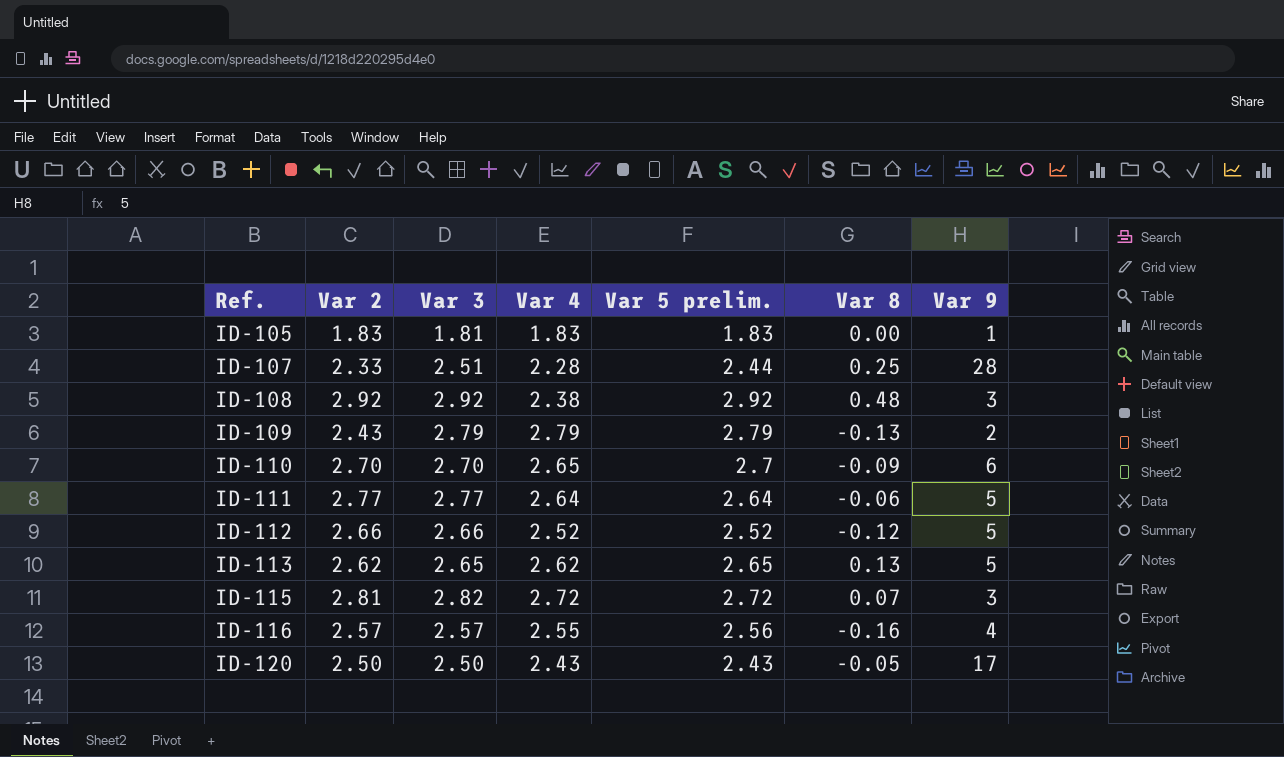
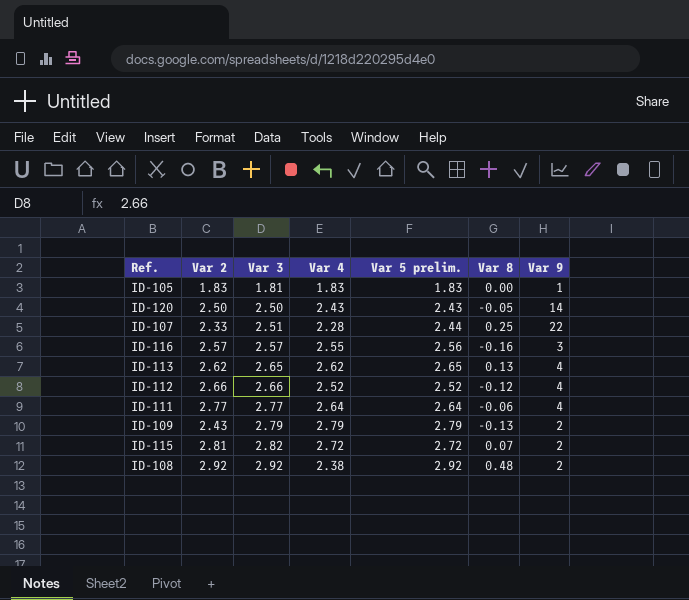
row order: Ref. ascending -> Var 3 ascending
row ID-110: 2.70 | 2.70 | 2.65 | 2.7 | -0.09 | 6 -> none
ID-120 | Var 9: 17 -> 14
ID-107 | Var 9: 28 -> 22
ID-116 | Var 9: 4 -> 3
ID-113 | Var 9: 5 -> 4
ID-112 | Var 9: 5 -> 4
ID-111 | Var 9: 5 -> 4
ID-115 | Var 9: 3 -> 2
ID-108 | Var 9: 3 -> 2

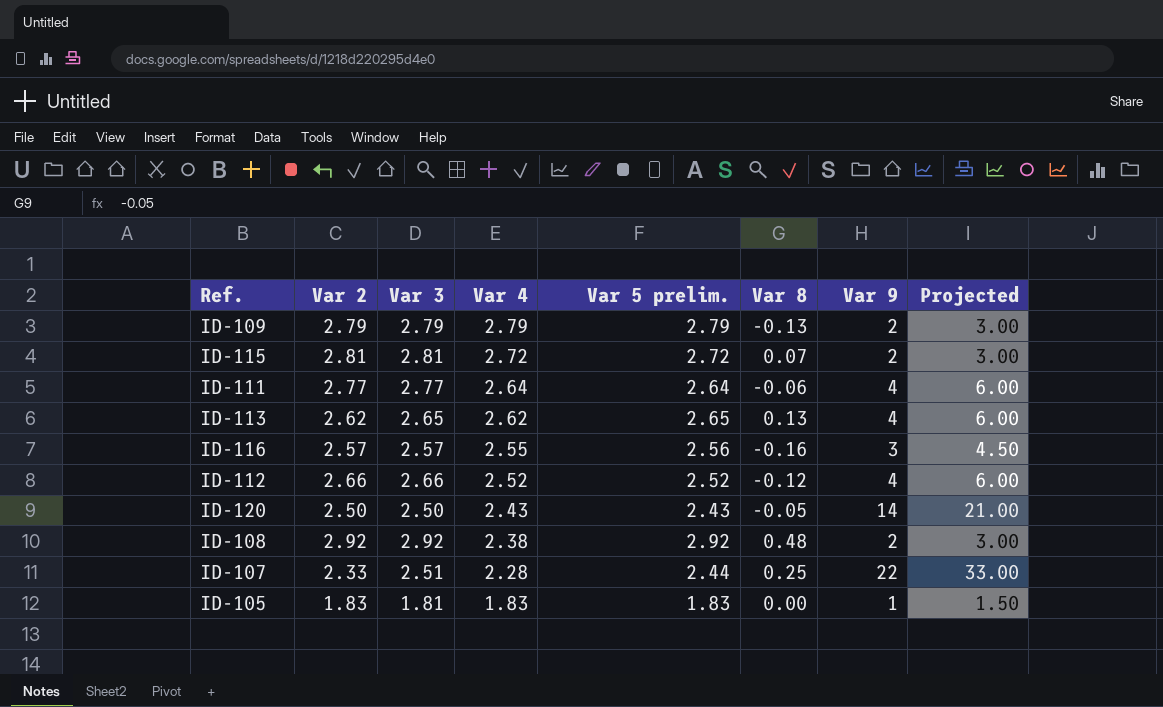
row order: Var 3 ascending -> Var 4 descending
column Projected | formula: none -> [Var 9] * 1.5
ID-109 | Var 2: 2.43 -> 2.79
ID-115 | Var 3: 2.82 -> 2.81

